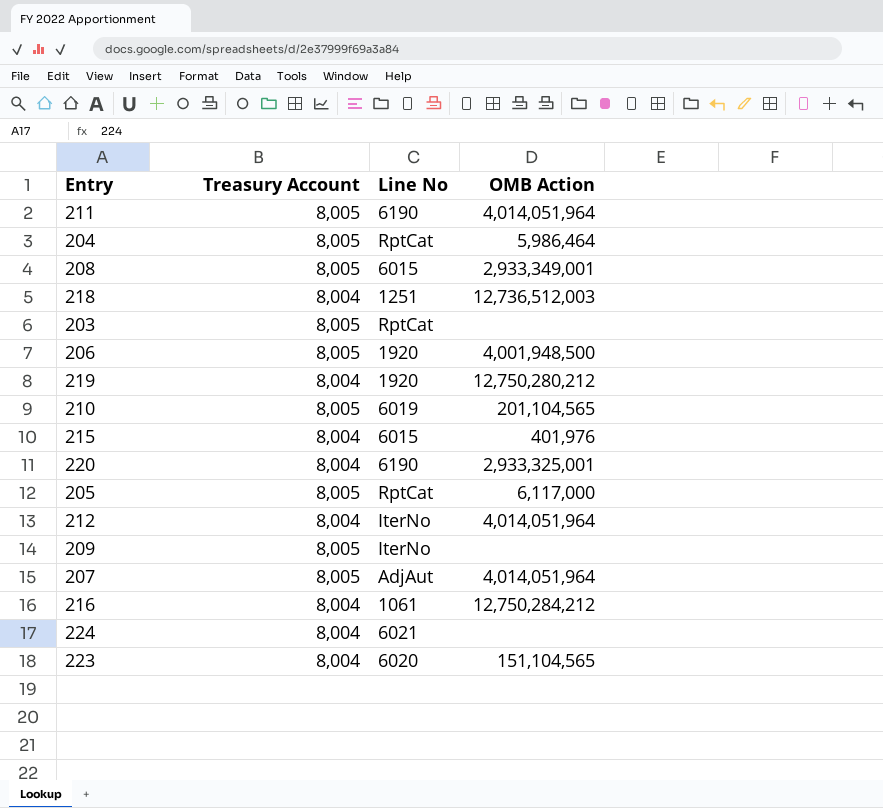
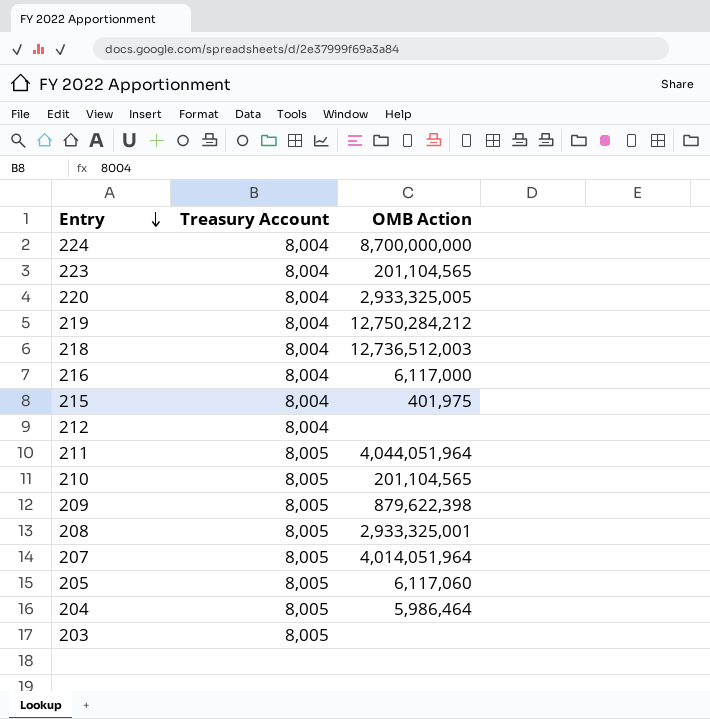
row order: none -> Entry descending
column Line No | position: 3 -> none
row 206: 8,005 | 1920 | 4,001,948,500 -> none
224 | OMB Action: none -> 8,700,000,000
223 | OMB Action: 151,104,565 -> 201,104,565
220 | OMB Action: 2,933,325,001 -> 2,933,325,005
219 | OMB Action: 12,750,280,212 -> 12,750,284,212
216 | OMB Action: 12,750,284,212 -> 6,117,000
215 | OMB Action: 401,976 -> 401,975
212 | OMB Action: 4,014,051,964 -> none
211 | OMB Action: 4,014,051,964 -> 4,044,051,964
209 | OMB Action: none -> 879,622,398
208 | OMB Action: 2,933,349,001 -> 2,933,325,001
205 | OMB Action: 6,117,000 -> 6,117,060

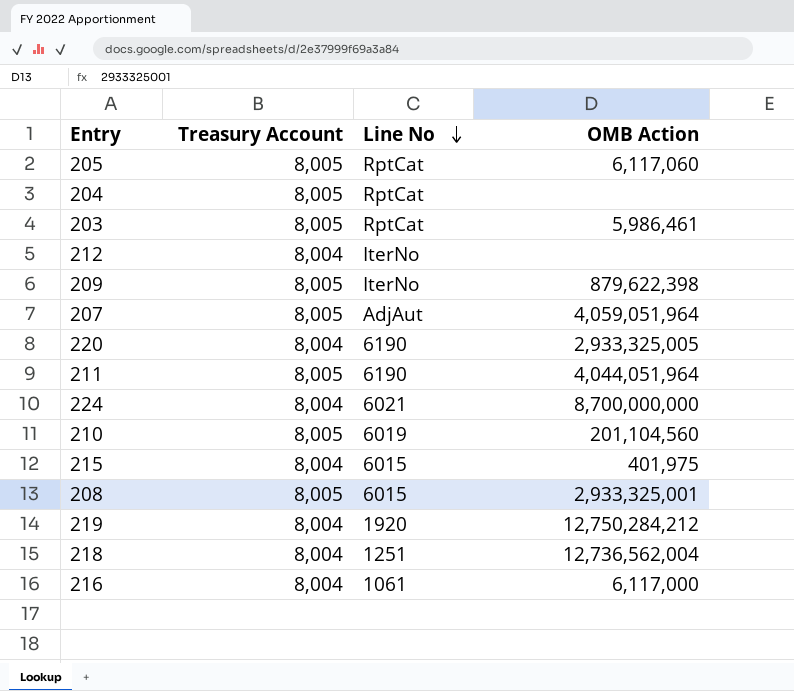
row order: Entry descending -> Line No descending
column Line No | position: none -> 3
row 223: 8,004 | 201,104,565 -> none
204 | OMB Action: 5,986,464 -> none
203 | OMB Action: none -> 5,986,461
207 | OMB Action: 4,014,051,964 -> 4,059,051,964
210 | OMB Action: 201,104,565 -> 201,104,560
218 | OMB Action: 12,736,512,003 -> 12,736,562,004

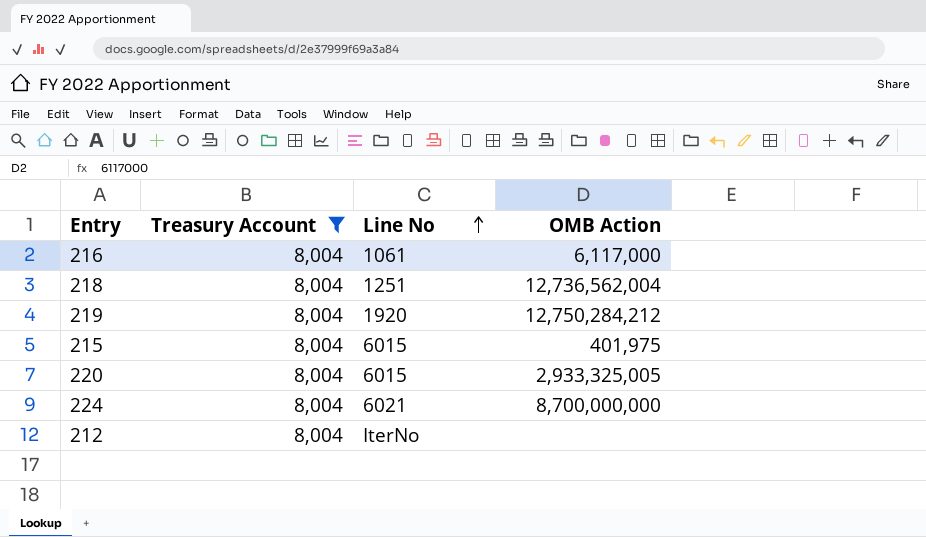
filter: none -> Treasury Account = 8,004
row order: Line No descending -> Line No ascending
220 | Line No: 6190 -> 6015

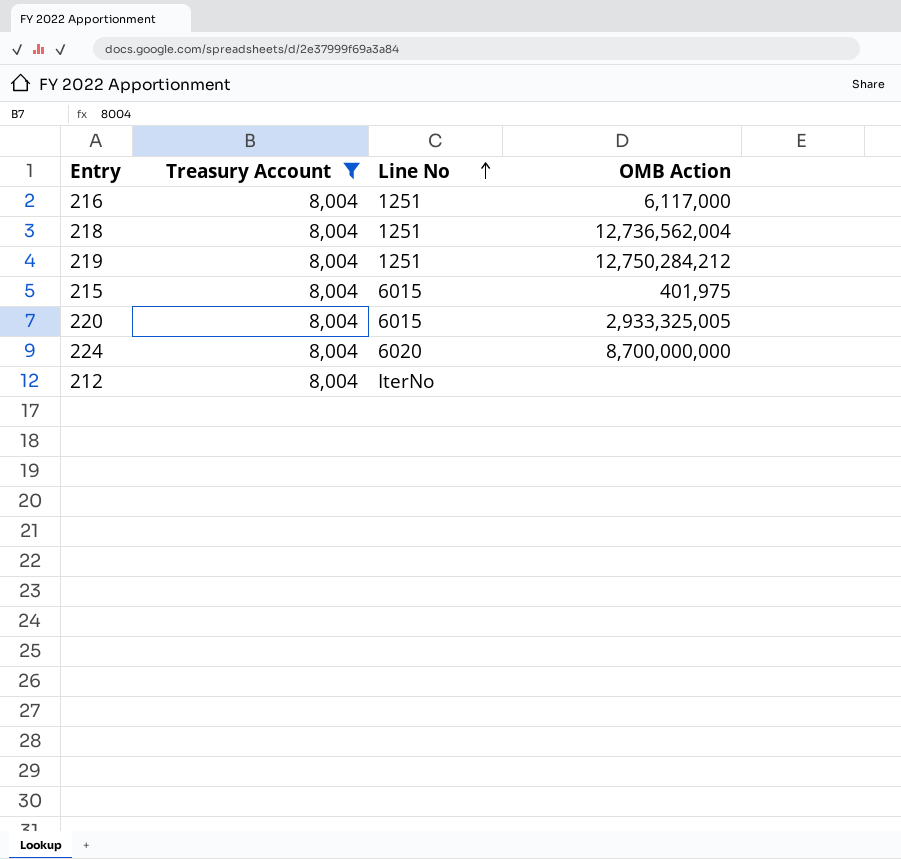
216 | Line No: 1061 -> 1251
219 | Line No: 1920 -> 1251
224 | Line No: 6021 -> 6020

